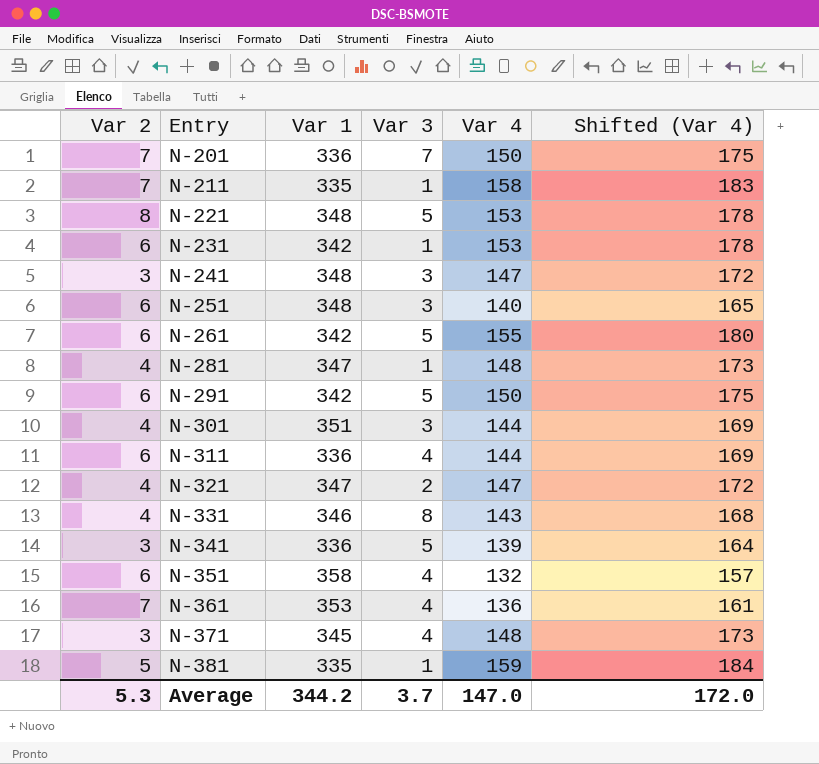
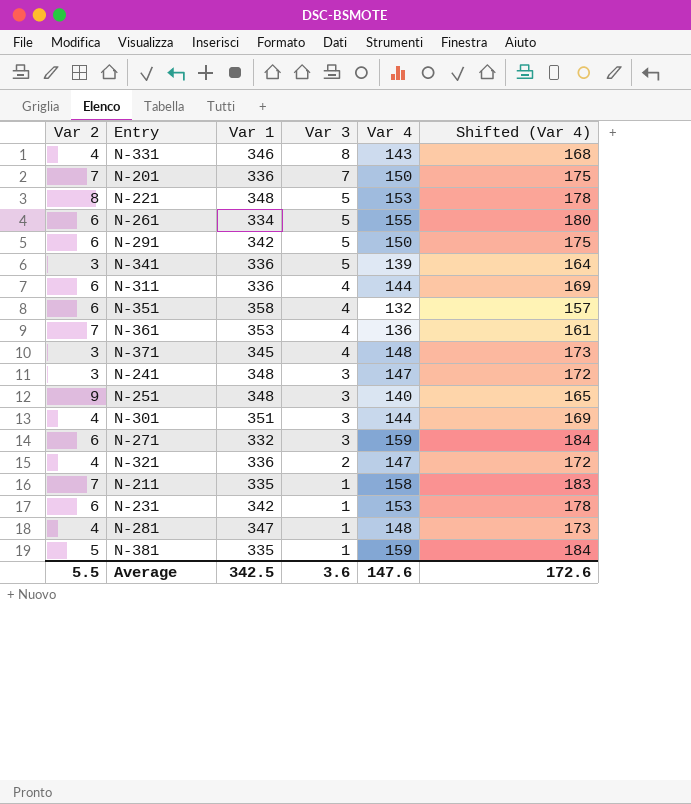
row order: Entry ascending -> Var 3 descending
N-261 | Var 1: 342 -> 334
N-251 | Var 2: 6 -> 9
row N-271: none -> 6 | 332 | 3 | 159 | 184
N-321 | Var 1: 347 -> 336
Average | Var 2: 5.3 -> 5.5
Average | Var 1: 344.2 -> 342.5
Average | Var 3: 3.7 -> 3.6
Average | Var 4: 147.0 -> 147.6
Average | Shifted (Var 4): 172.0 -> 172.6

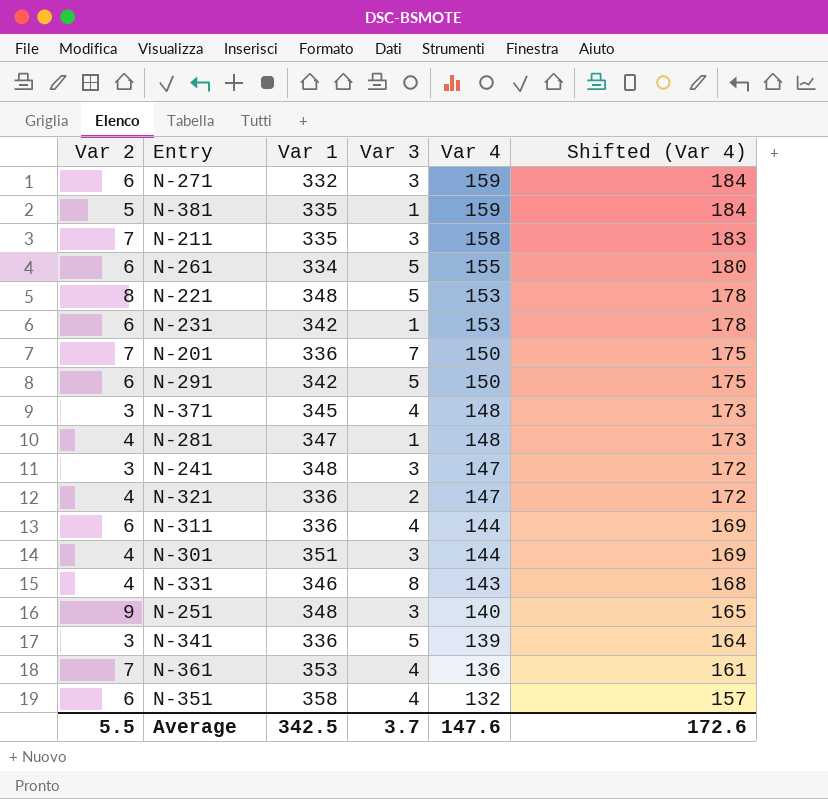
row order: Var 3 descending -> Var 4 descending
N-211 | Var 3: 1 -> 3
Average | Var 3: 3.6 -> 3.7

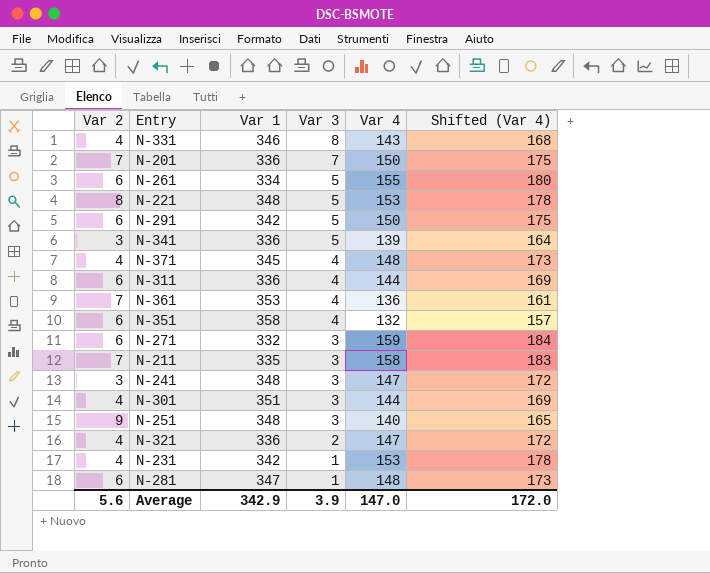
row order: Var 4 descending -> Var 3 descending
row N-381: 5 | 335 | 1 | 159 | 184 -> none
N-371 | Var 2: 3 -> 4
N-231 | Var 2: 6 -> 4
N-281 | Var 2: 4 -> 6
Average | Var 2: 5.5 -> 5.6
Average | Var 1: 342.5 -> 342.9
Average | Var 3: 3.7 -> 3.9
Average | Var 4: 147.6 -> 147.0
Average | Shifted (Var 4): 172.6 -> 172.0

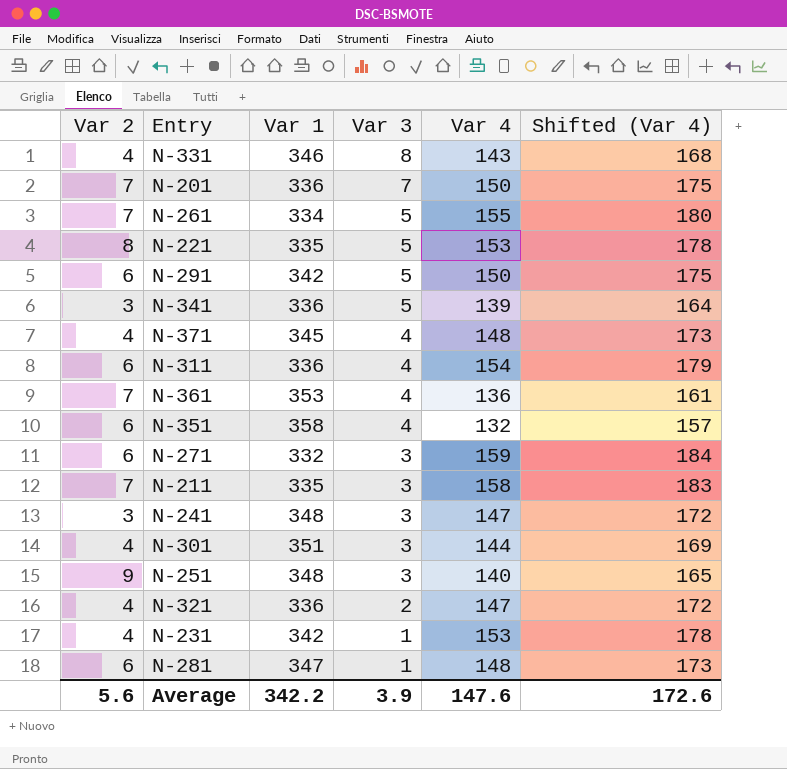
N-261 | Var 2: 6 -> 7
N-221 | Var 1: 348 -> 335
N-311 | Var 4: 144 -> 154
N-311 | Shifted (Var 4): 169 -> 179
Average | Var 1: 342.9 -> 342.2
Average | Var 4: 147.0 -> 147.6
Average | Shifted (Var 4): 172.0 -> 172.6

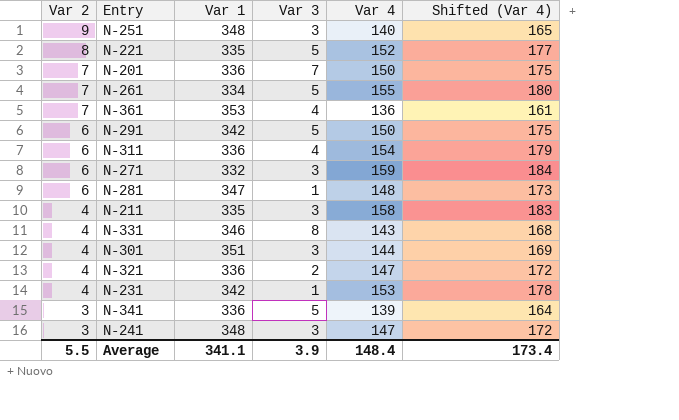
row order: Var 3 descending -> Var 2 descending
row N-371: 4 | 345 | 4 | 148 | 173 -> none
row N-351: 6 | 358 | 4 | 132 | 157 -> none
N-221 | Var 4: 153 -> 152
N-221 | Shifted (Var 4): 178 -> 177
N-211 | Var 2: 7 -> 4
Average | Var 2: 5.6 -> 5.5
Average | Var 1: 342.2 -> 341.1
Average | Var 4: 147.6 -> 148.4
Average | Shifted (Var 4): 172.6 -> 173.4

